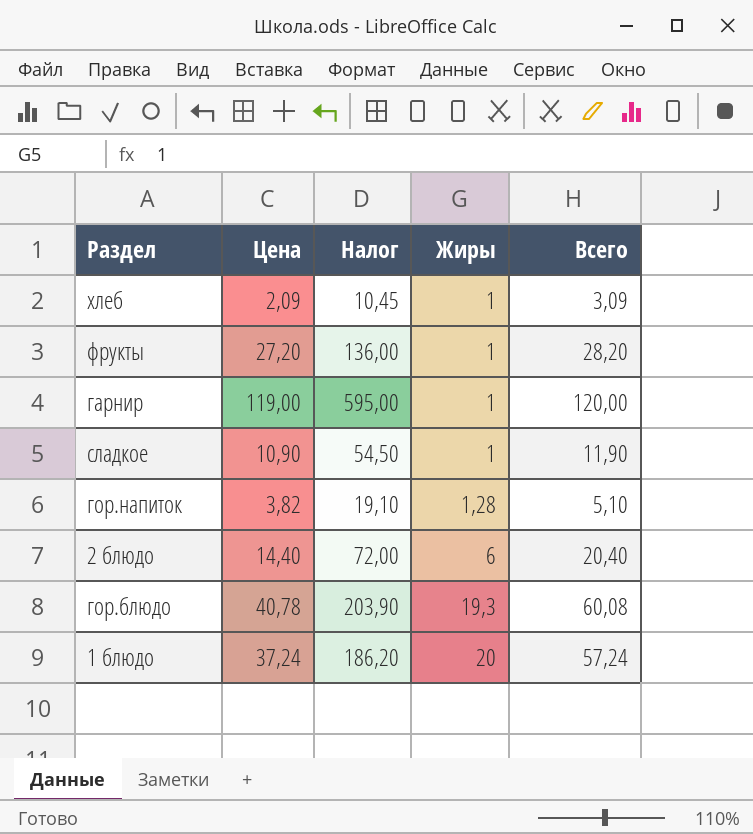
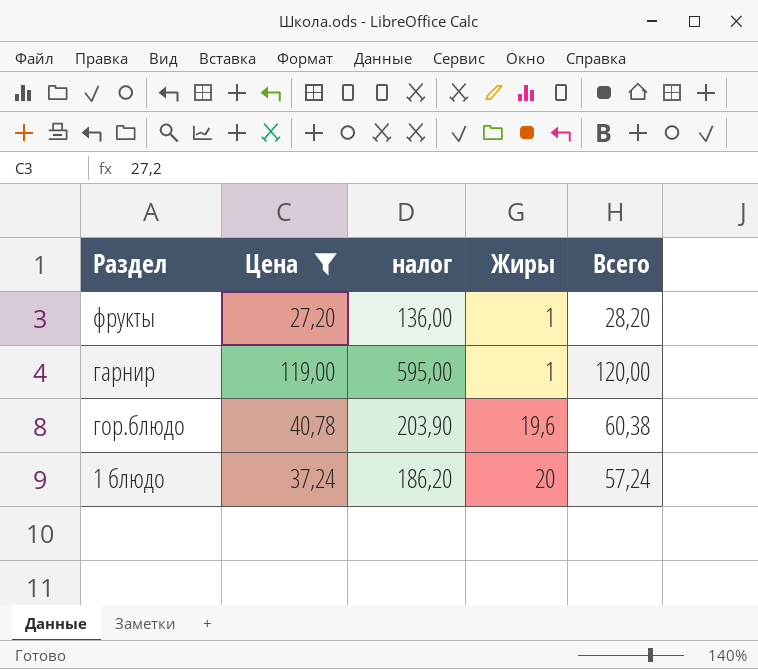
filter: none -> Цена >= 27,20
column name: Налог -> налог
гор.блюдо | Жиры: 19,3 -> 19,6
гор.блюдо | Всего: 60,08 -> 60,38

